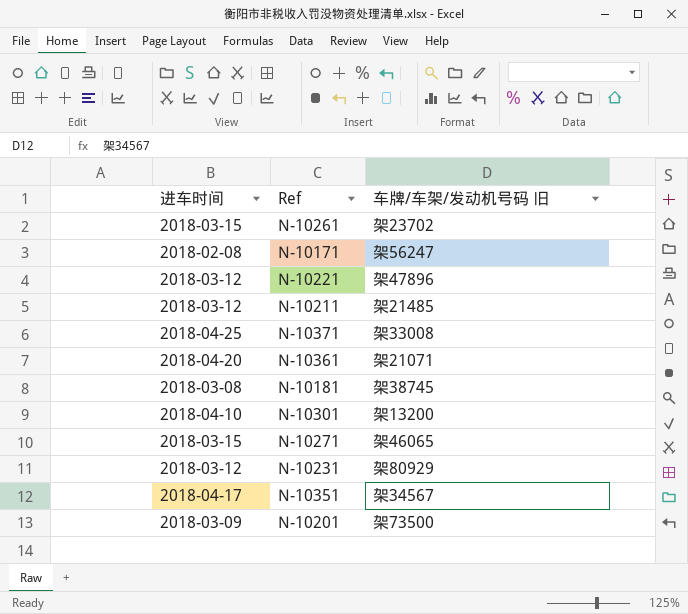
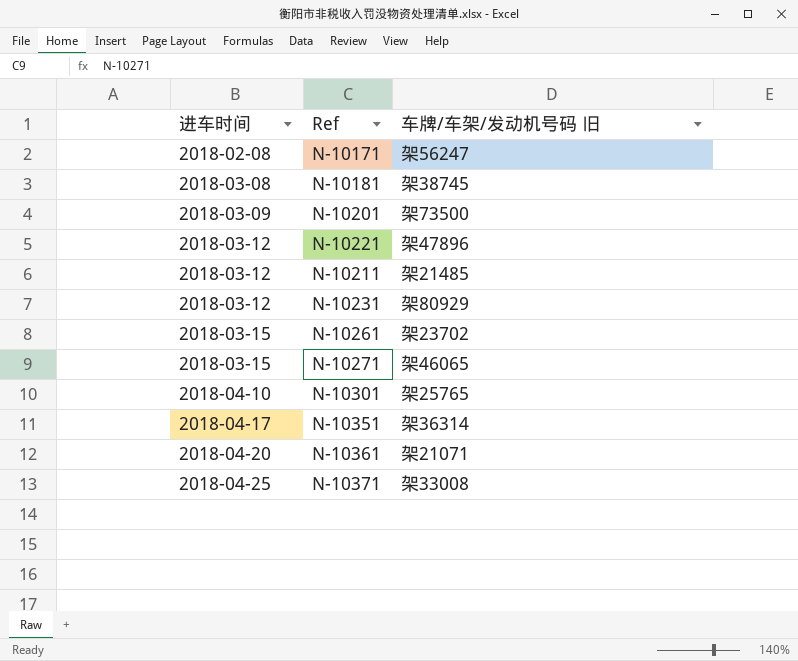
row order: none -> 进车时间 ascending
N-10301 | 车牌/车架/发动机号码 旧: 架13200 -> 架25765
N-10351 | 车牌/车架/发动机号码 旧: 架34567 -> 架36314

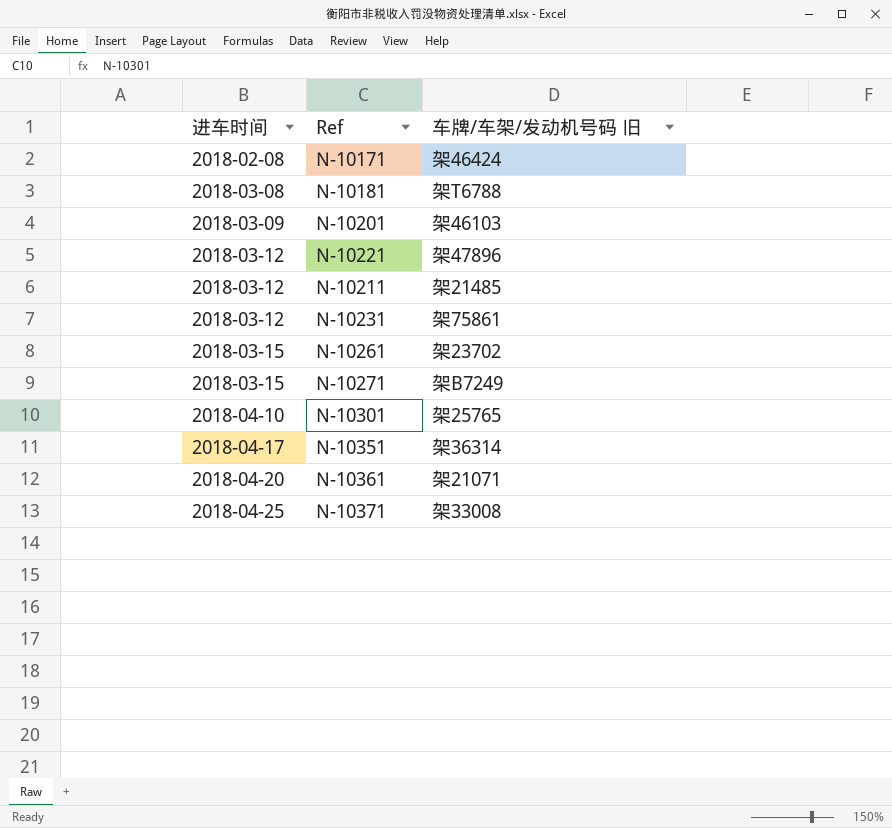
N-10171 | 车牌/车架/发动机号码 旧: 架56247 -> 架46424
N-10181 | 车牌/车架/发动机号码 旧: 架38745 -> 架T6788
N-10201 | 车牌/车架/发动机号码 旧: 架73500 -> 架46103
N-10231 | 车牌/车架/发动机号码 旧: 架80929 -> 架75861
N-10271 | 车牌/车架/发动机号码 旧: 架46065 -> 架B7249

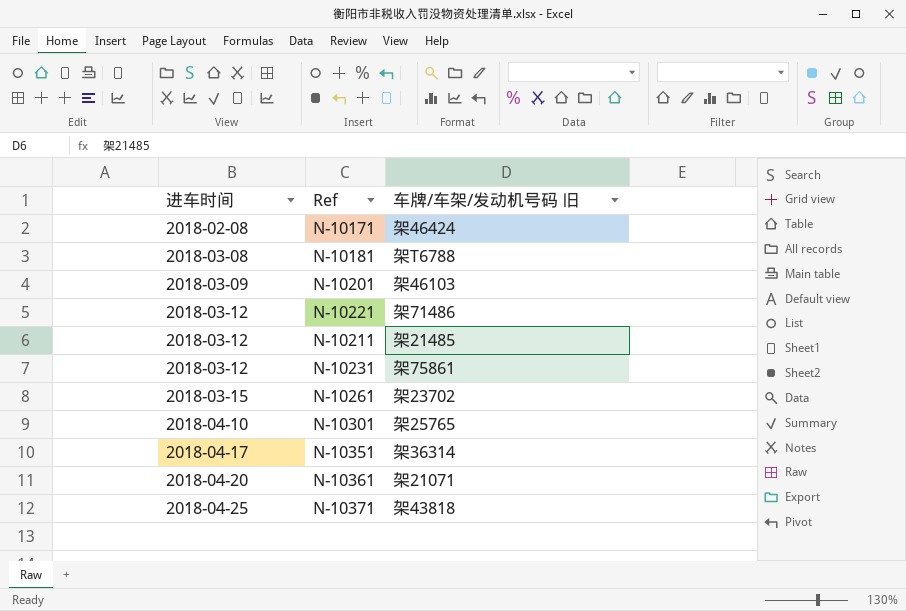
row N-10271: 2018-03-15 | 架B7249 -> none
N-10221 | 车牌/车架/发动机号码 旧: 架47896 -> 架71486
N-10371 | 车牌/车架/发动机号码 旧: 架33008 -> 架43818

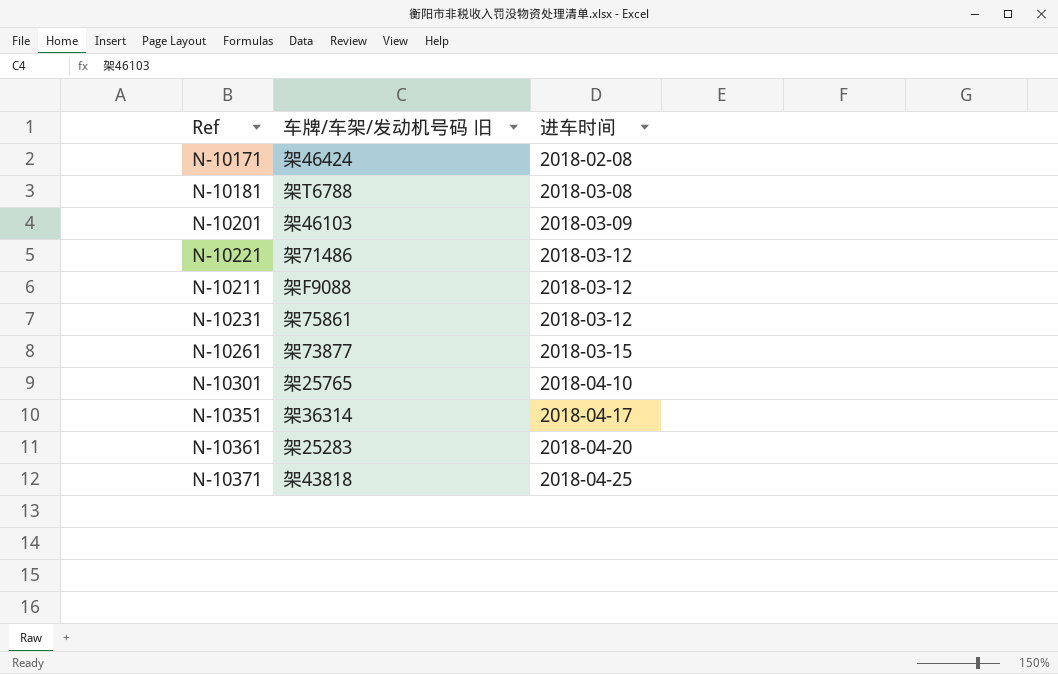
column 进车时间 | position: 1 -> 3
N-10211 | 车牌/车架/发动机号码 旧: 架21485 -> 架F9088
N-10261 | 车牌/车架/发动机号码 旧: 架23702 -> 架73877
N-10361 | 车牌/车架/发动机号码 旧: 架21071 -> 架25283

